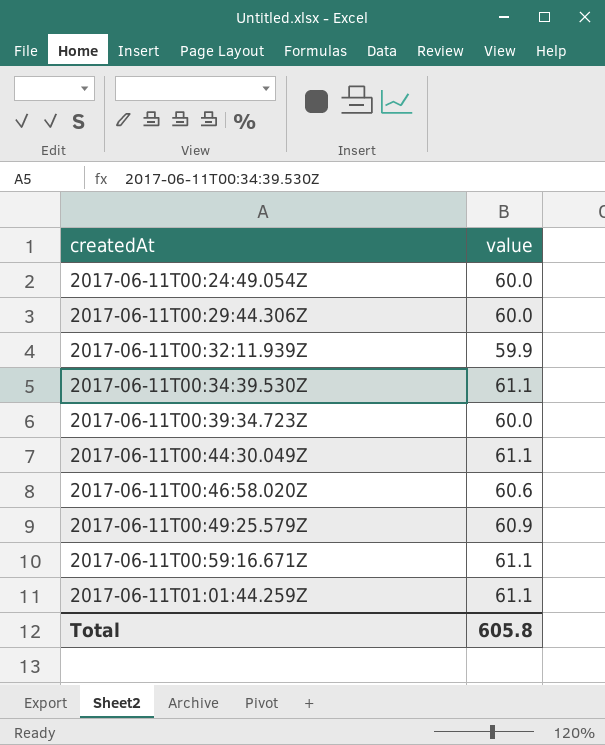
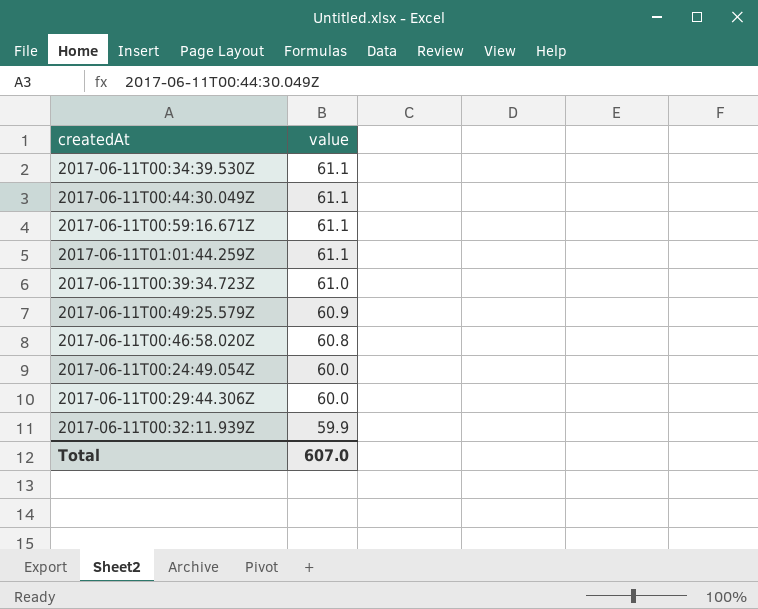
row order: createdAt ascending -> value descending
2017-06-11T00:39:34.723Z | value: 60.0 -> 61.0
2017-06-11T00:46:58.020Z | value: 60.6 -> 60.8
Total | value: 605.8 -> 607.0

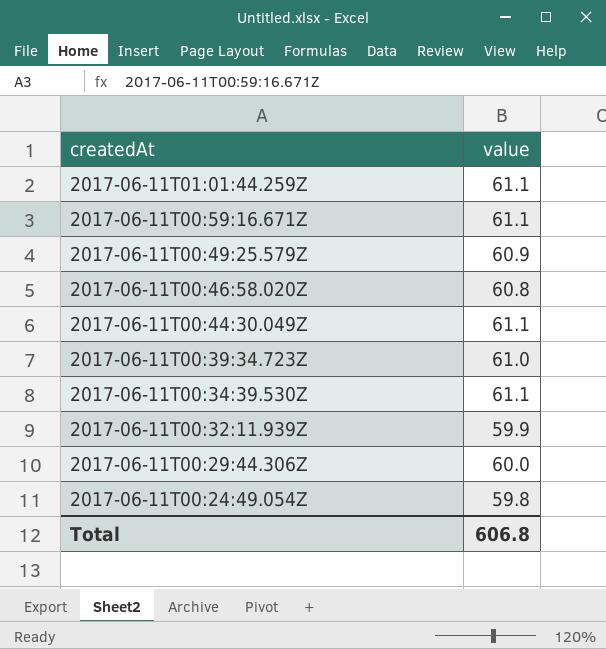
row order: value descending -> createdAt descending
2017-06-11T00:24:49.054Z | value: 60.0 -> 59.8
Total | value: 607.0 -> 606.8

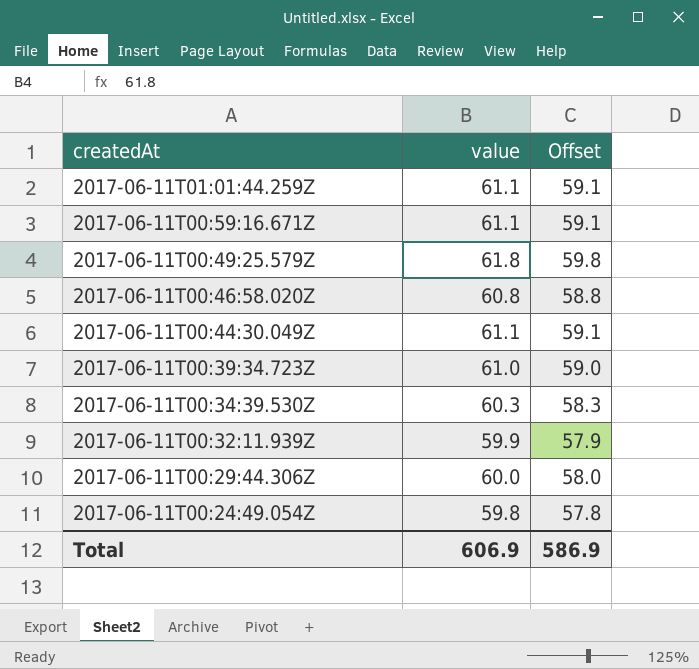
column Offset | formula: none -> [value] - 2
2017-06-11T00:49:25.579Z | value: 60.9 -> 61.8
2017-06-11T00:34:39.530Z | value: 61.1 -> 60.3
Total | value: 606.8 -> 606.9

